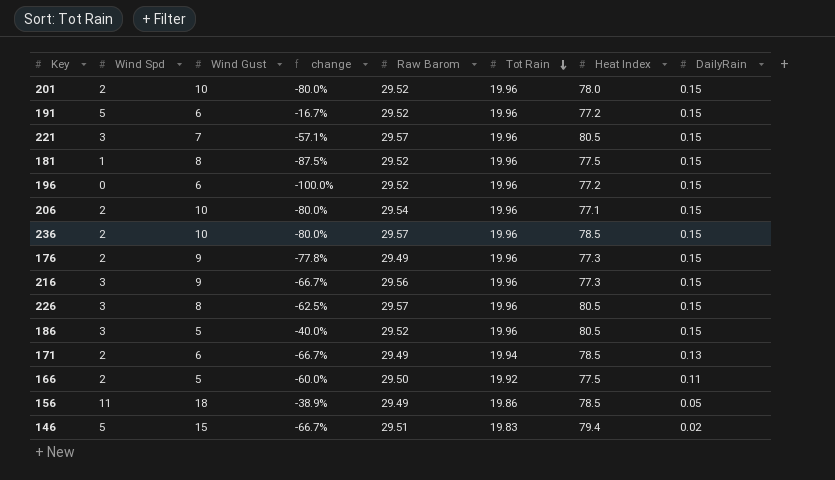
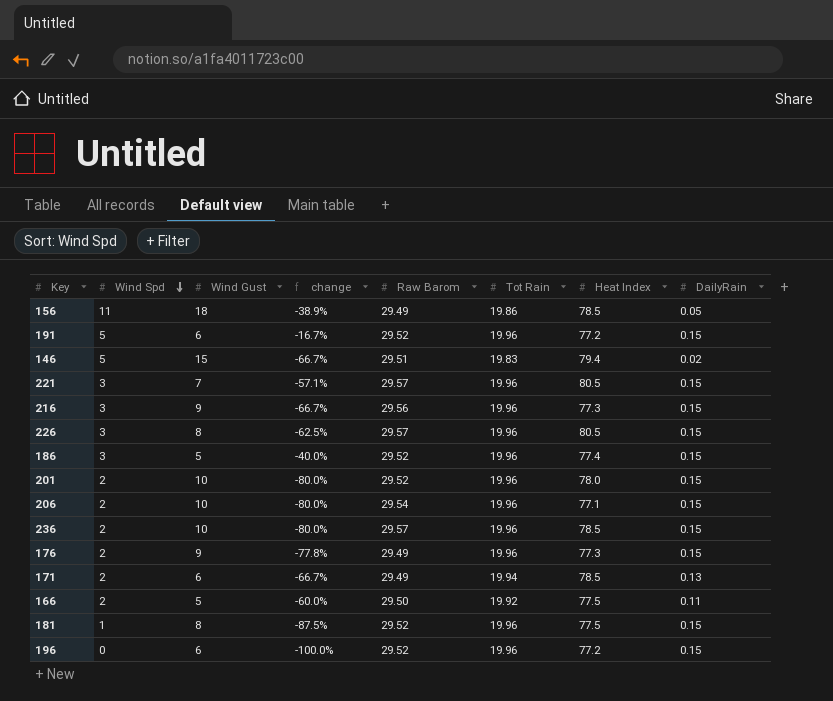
row order: Tot Rain descending -> Wind Spd descending
186 | Heat Index: 80.5 -> 77.4

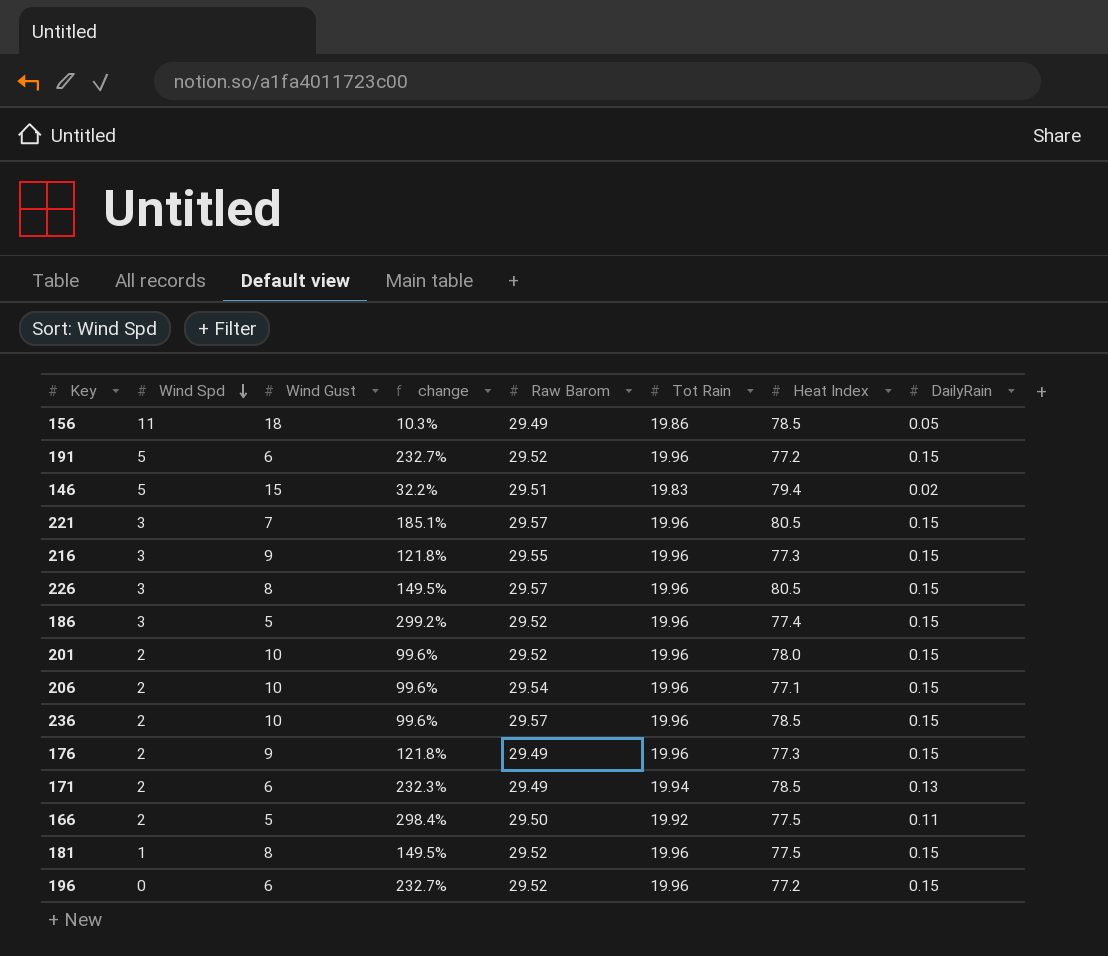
column change | formula: ([Wind Spd] - [Wind Gust]) / [Wind Gust] -> ([Tot Rain] - [Wind Gust]) / [Wind Gust]
216 | Raw Barom: 29.56 -> 29.55

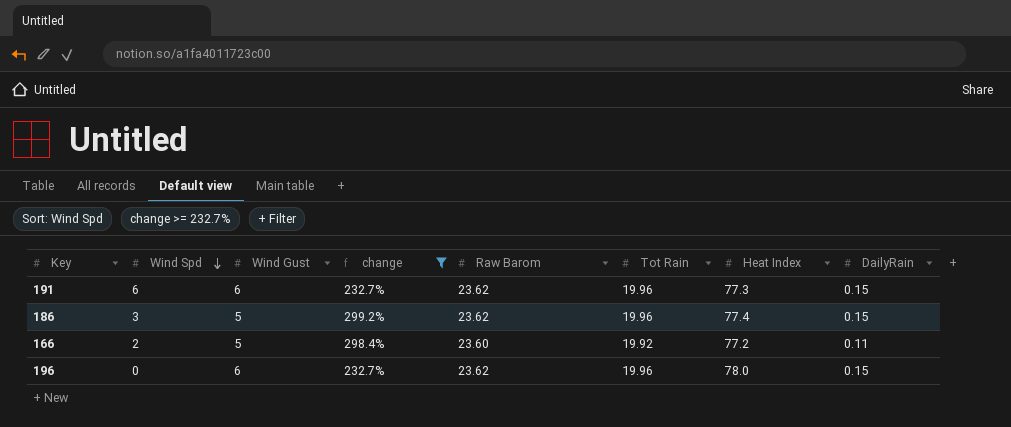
filter: none -> change >= 232.7%
191 | Wind Spd: 5 -> 6
191 | Raw Barom: 29.52 -> 23.62
191 | Heat Index: 77.2 -> 77.3
186 | Raw Barom: 29.52 -> 23.62
166 | Raw Barom: 29.50 -> 23.60
166 | Heat Index: 77.5 -> 77.2
196 | Raw Barom: 29.52 -> 23.62
196 | Heat Index: 77.2 -> 78.0

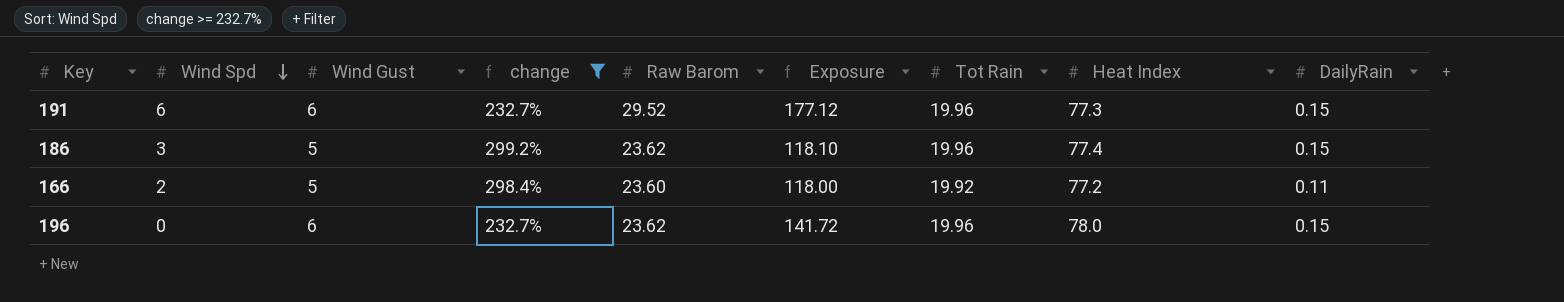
column Exposure | formula: none -> [Wind Gust] * [Raw Barom]
191 | Raw Barom: 23.62 -> 29.52

